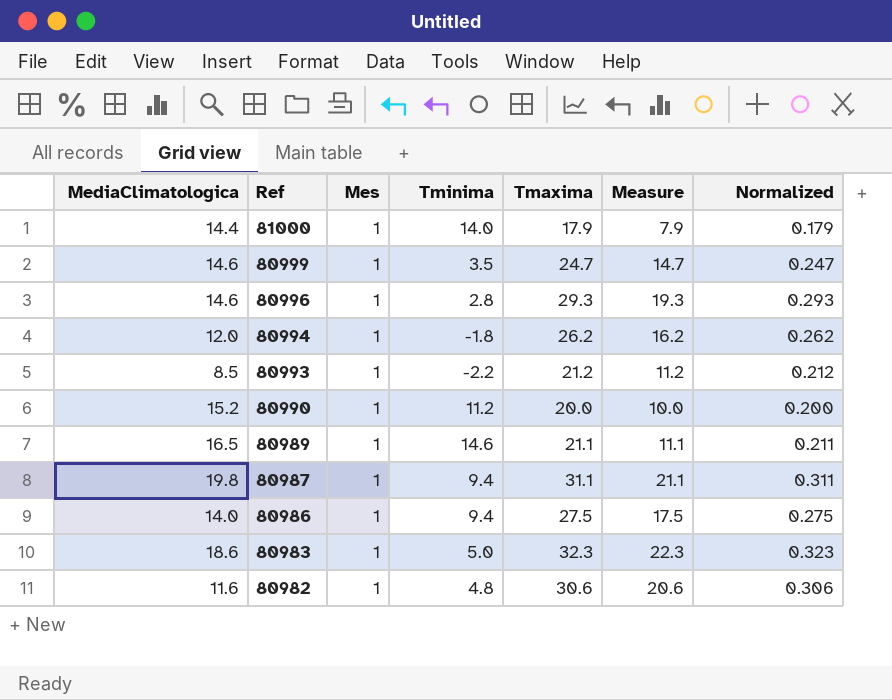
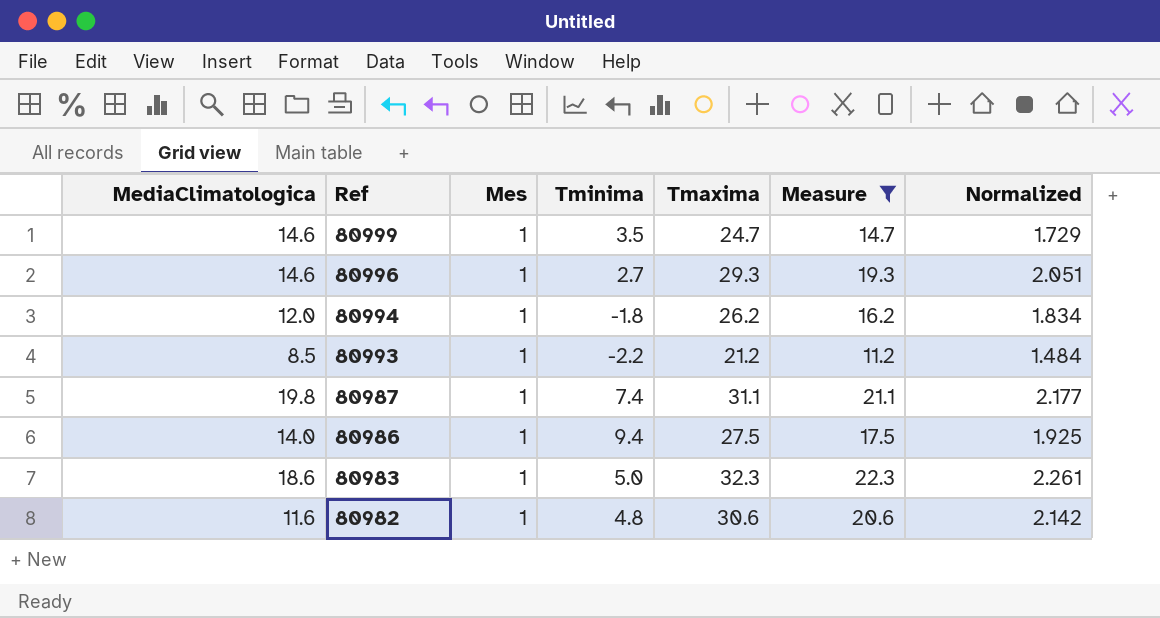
filter: none -> Measure >= 11.2
column Normalized | formula: [Tmaxima] * 0.01 -> [Tmaxima] * 0.07
80996 | Tminima: 2.8 -> 2.7
80987 | Tminima: 9.4 -> 7.4

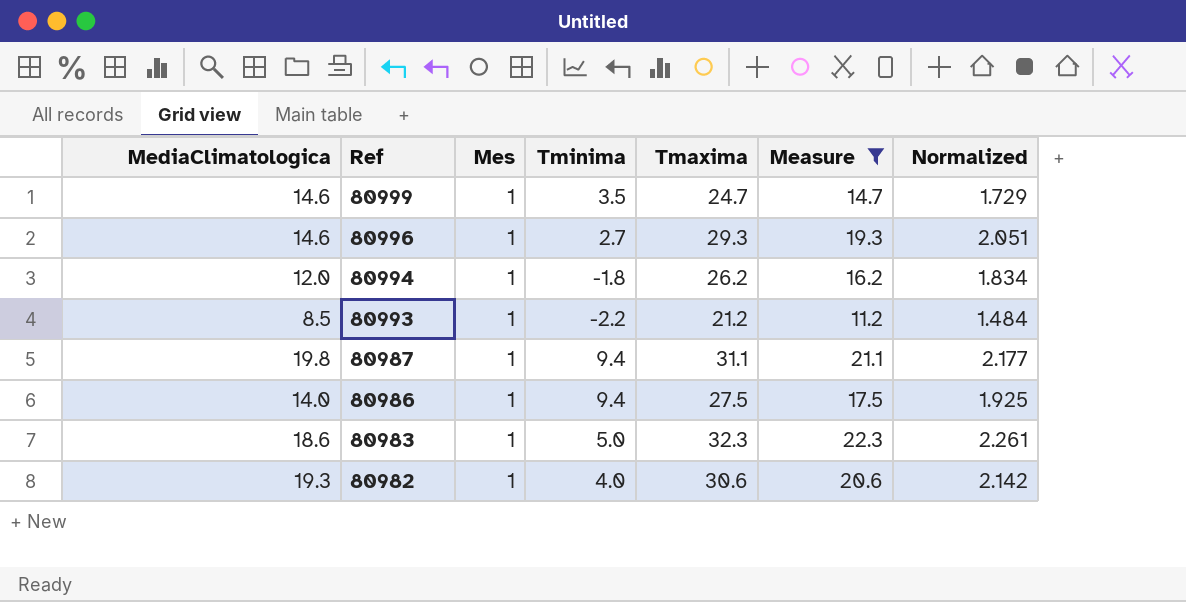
80987 | Tminima: 7.4 -> 9.4
80982 | MediaClimatologica: 11.6 -> 19.3
80982 | Tminima: 4.8 -> 4.0

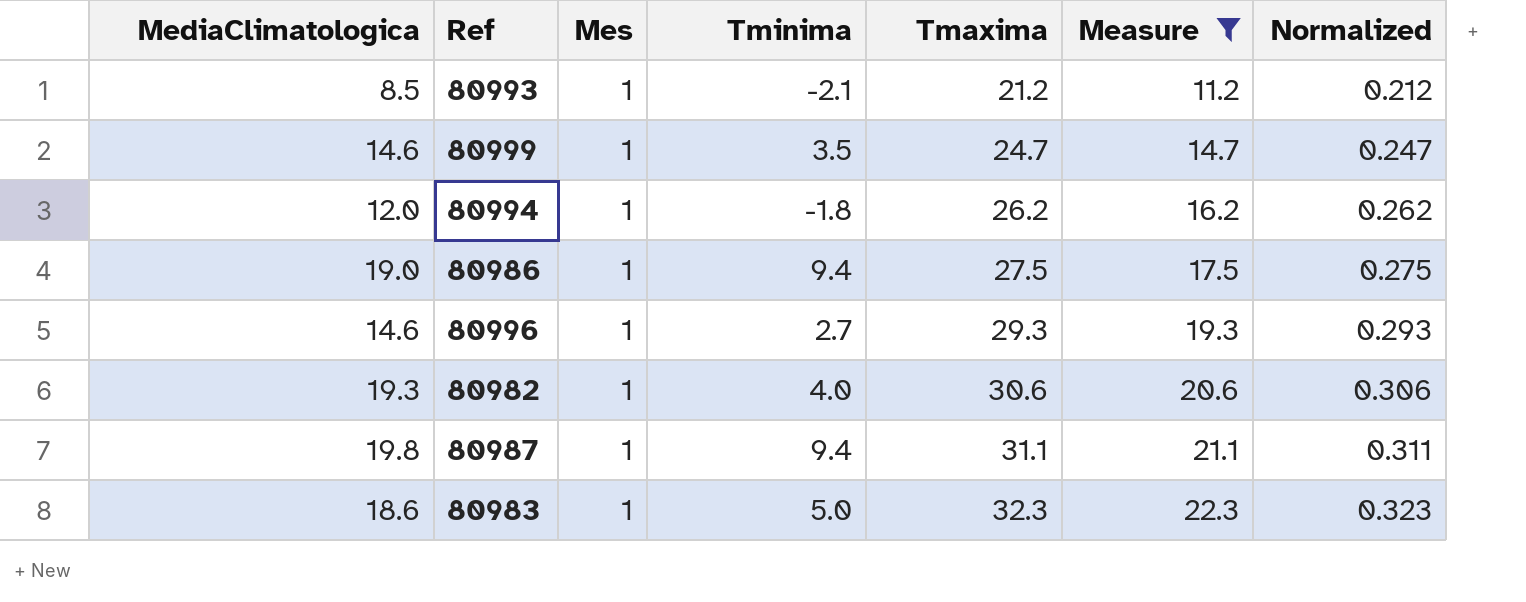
row order: Ref descending -> Tmaxima ascending
column Normalized | formula: [Tmaxima] * 0.07 -> [Tmaxima] * 0.01
80993 | Tminima: -2.2 -> -2.1
80986 | MediaClimatologica: 14.0 -> 19.0

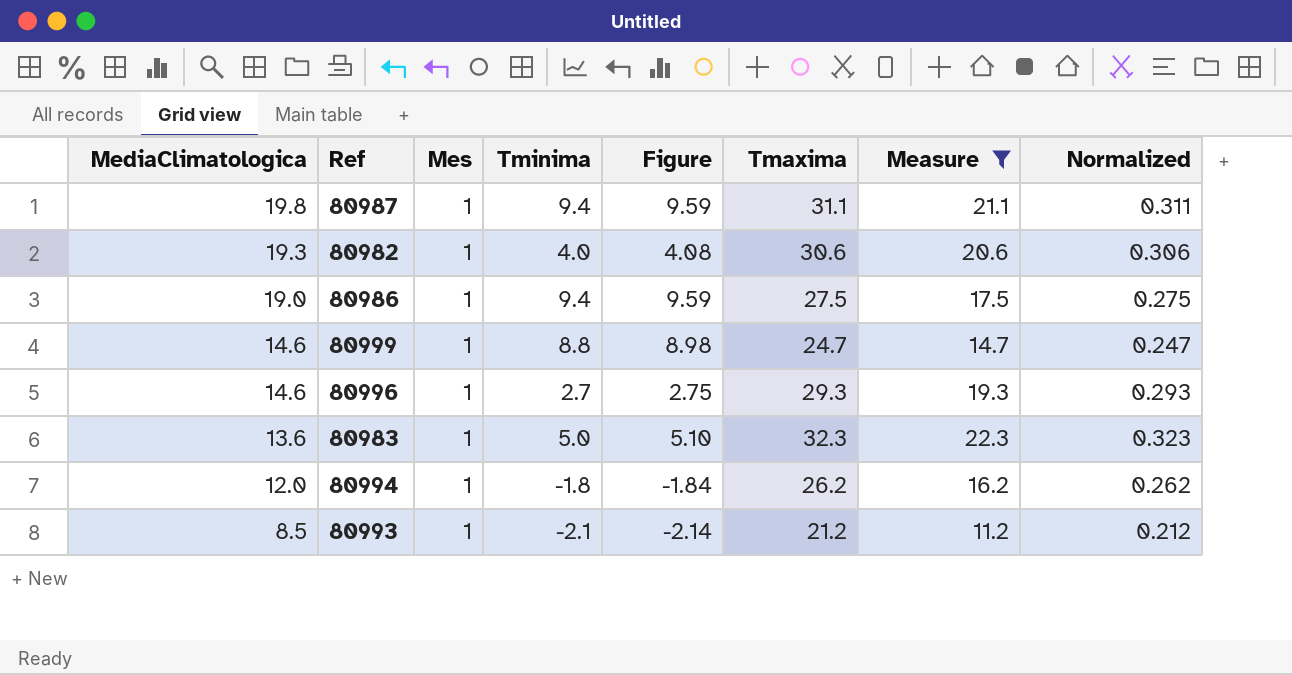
row order: Tmaxima ascending -> MediaClimatologica descending
column Figure | formula: none -> [Tminima] * 1.02
80999 | Tminima: 3.5 -> 8.8
80983 | MediaClimatologica: 18.6 -> 13.6

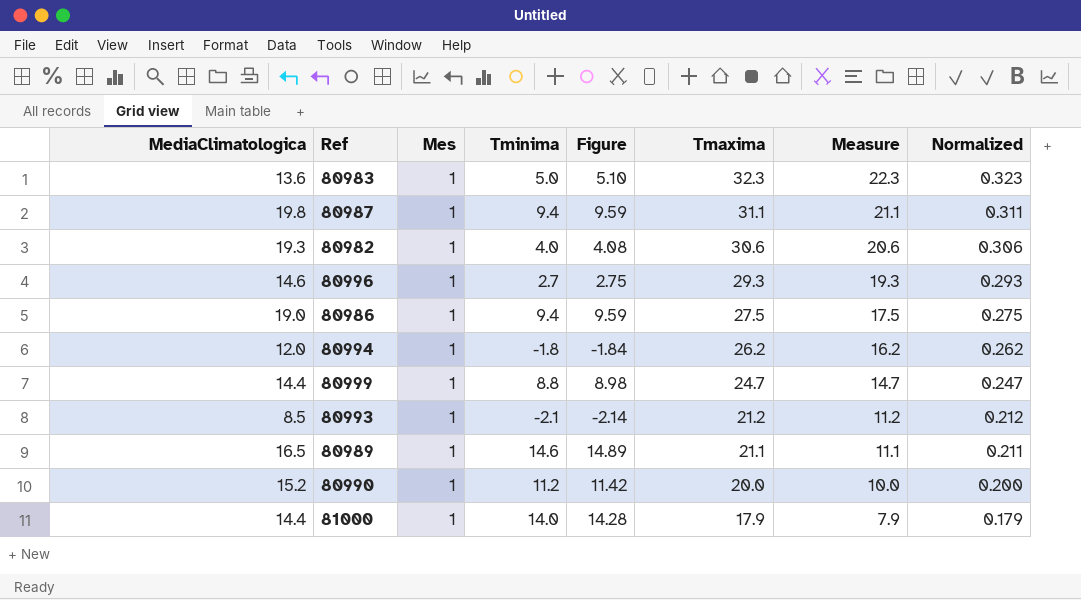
filter: Measure >= 11.2 -> none
row order: MediaClimatologica descending -> Tmaxima descending
80999 | MediaClimatologica: 14.6 -> 14.4

